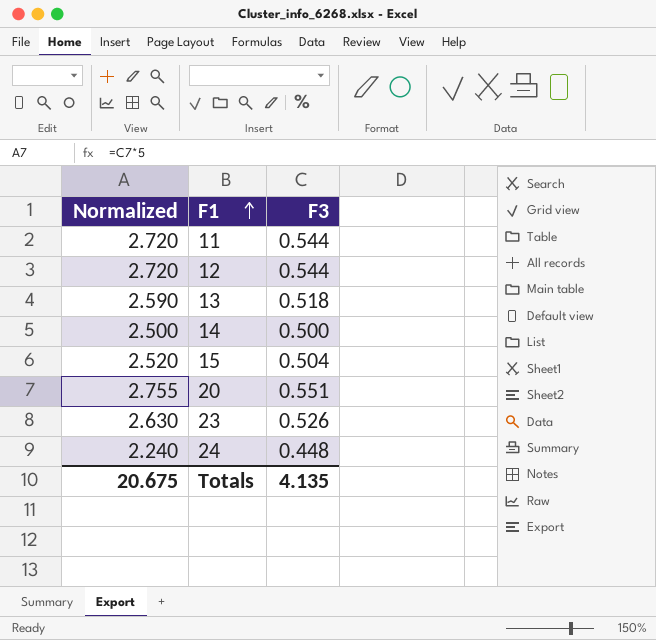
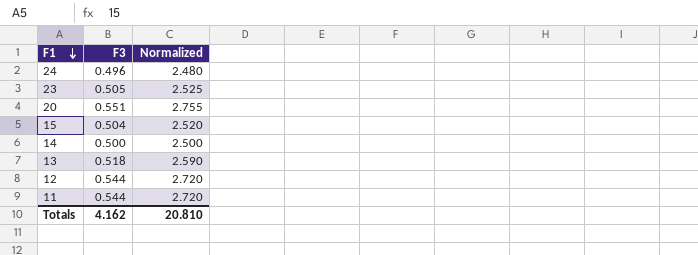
row order: F1 ascending -> F1 descending
column Normalized | position: 1 -> 3
24 | F3: 0.448 -> 0.496
24 | Normalized: 2.240 -> 2.480
23 | F3: 0.526 -> 0.505
23 | Normalized: 2.630 -> 2.525
Totals | F3: 4.135 -> 4.162
Totals | Normalized: 20.675 -> 20.810

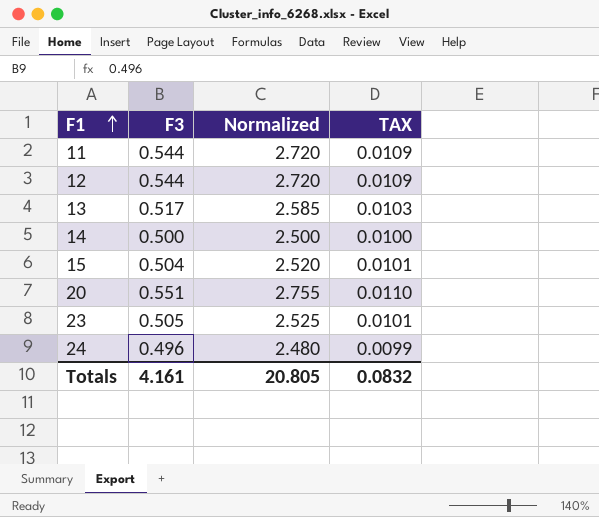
row order: F1 descending -> F1 ascending
column TAX | formula: none -> [F3] * 0.02
13 | F3: 0.518 -> 0.517
13 | Normalized: 2.590 -> 2.585
Totals | F3: 4.162 -> 4.161
Totals | Normalized: 20.810 -> 20.805

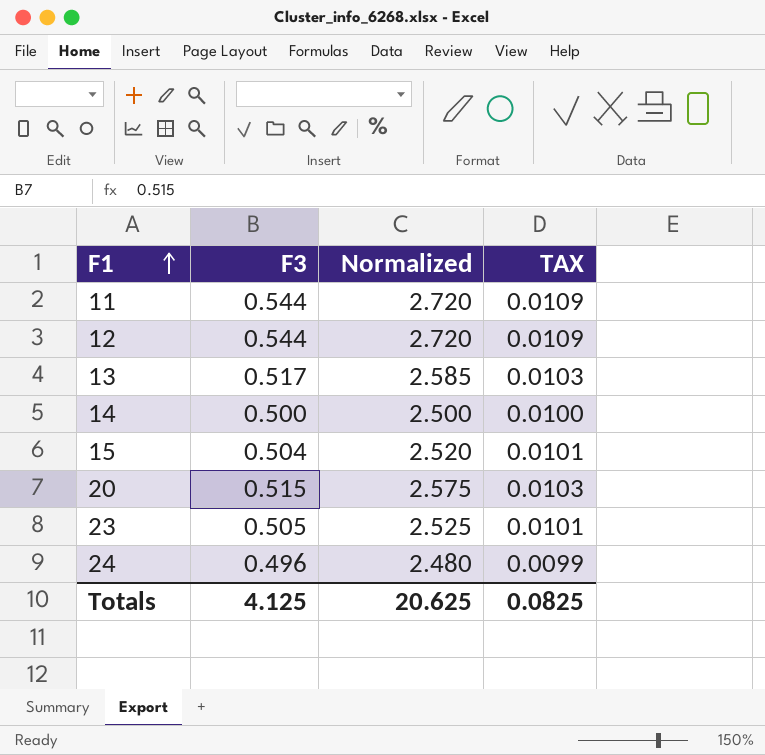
20 | F3: 0.551 -> 0.515
20 | Normalized: 2.755 -> 2.575
20 | TAX: 0.0110 -> 0.0103
Totals | F3: 4.161 -> 4.125
Totals | Normalized: 20.805 -> 20.625
Totals | TAX: 0.0832 -> 0.0825

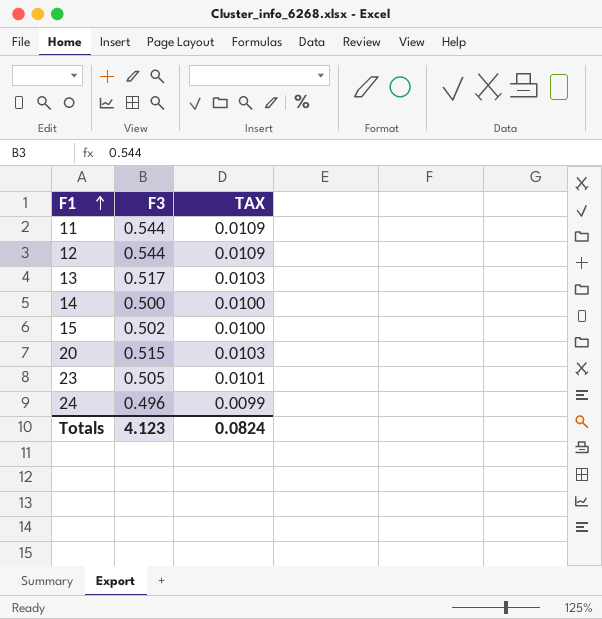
column Normalized | formula: [F3] * 5 -> none
15 | F3: 0.504 -> 0.502
15 | TAX: 0.0101 -> 0.0100
Totals | F3: 4.125 -> 4.123
Totals | TAX: 0.0825 -> 0.0824

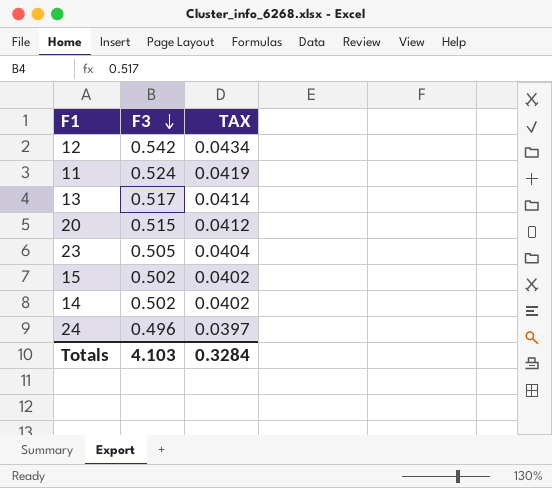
row order: F1 ascending -> F3 descending
column TAX | formula: [F3] * 0.02 -> [F3] * 0.08
12 | F3: 0.544 -> 0.542
11 | F3: 0.544 -> 0.524
14 | F3: 0.500 -> 0.502
Totals | F3: 4.123 -> 4.103
Totals | TAX: 0.0824 -> 0.3284

